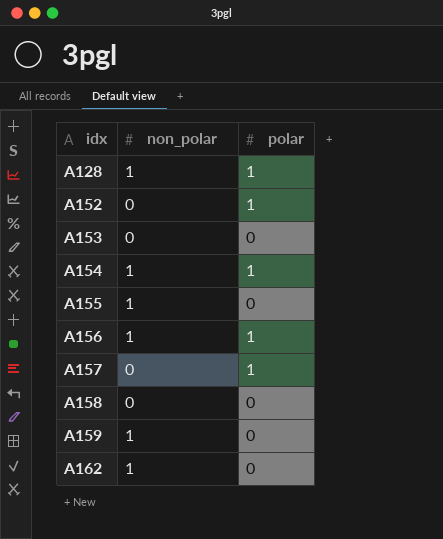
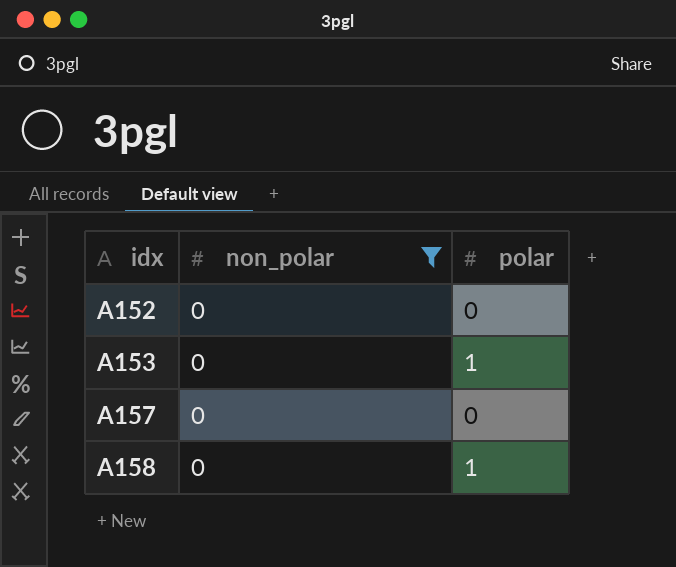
filter: none -> non_polar = 0
A152 | polar: 1 -> 0
A153 | polar: 0 -> 1
A157 | polar: 1 -> 0
A158 | polar: 0 -> 1

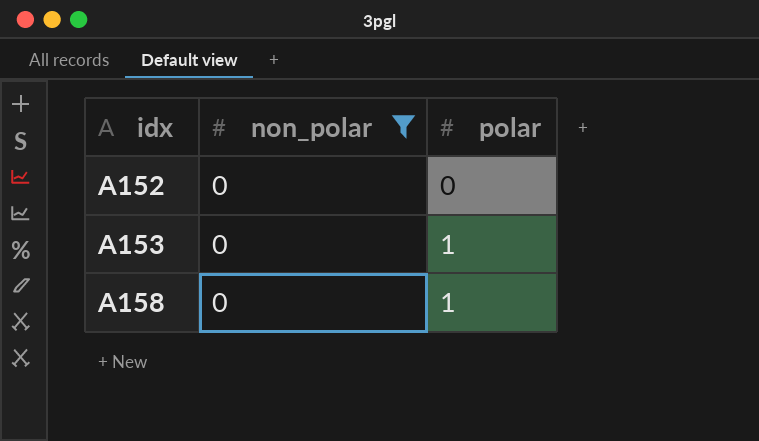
row A157: 0 | 0 -> none

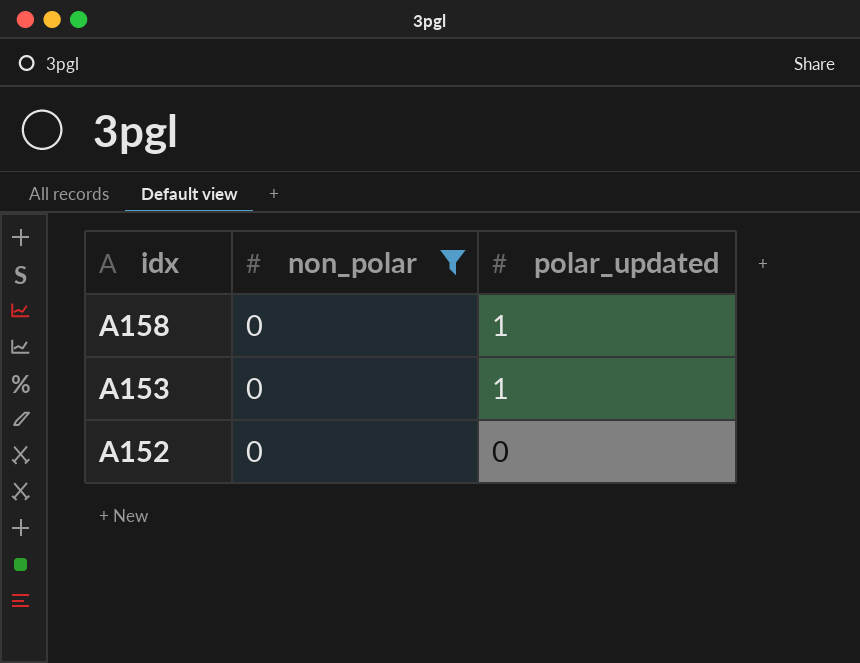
row order: idx ascending -> idx descending
column name: polar -> polar_updated

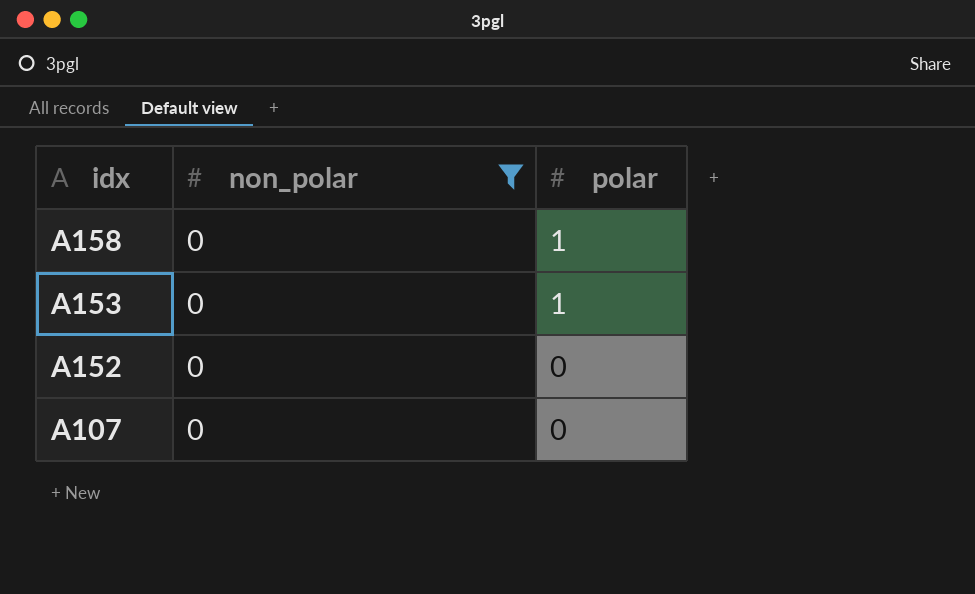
column name: polar_updated -> polar
row A107: none -> 0 | 0

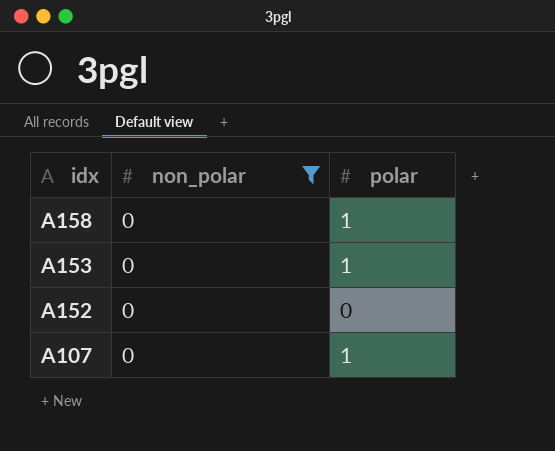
A107 | polar: 0 -> 1

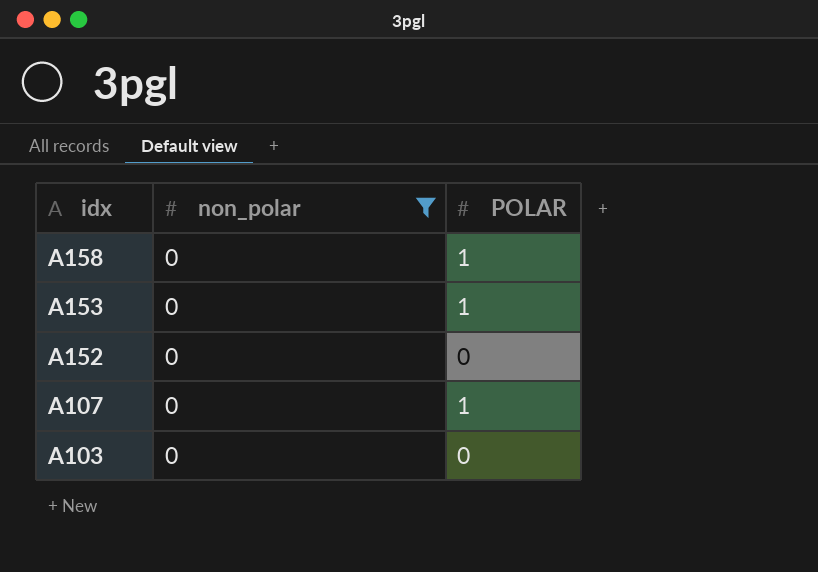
column name: polar -> POLAR
row A103: none -> 0 | 0

